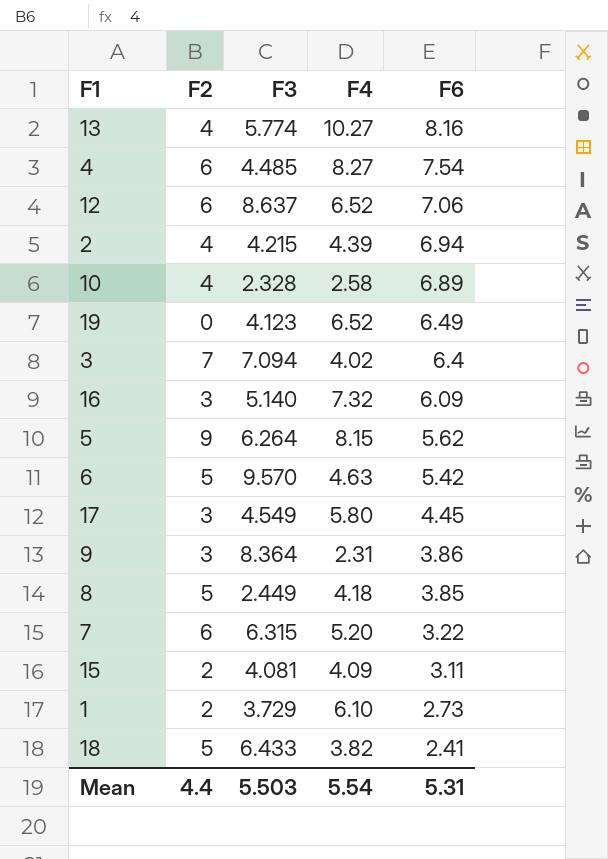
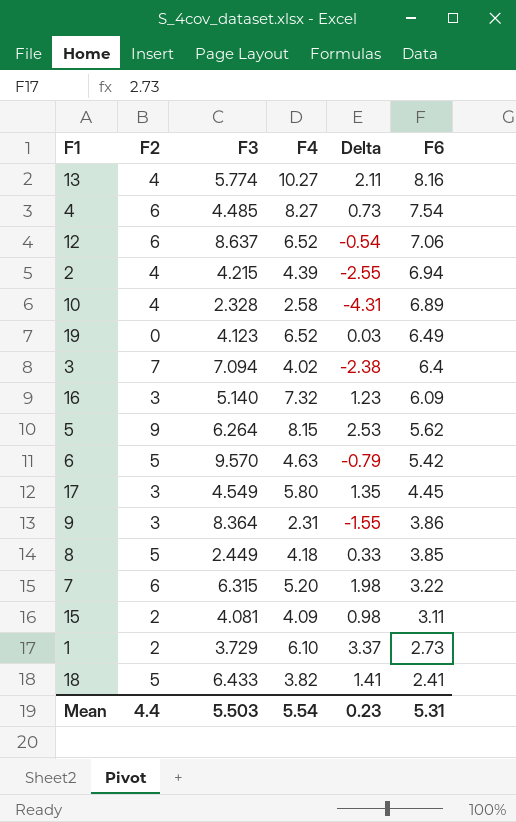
column Delta | formula: none -> [F4] - [F6]

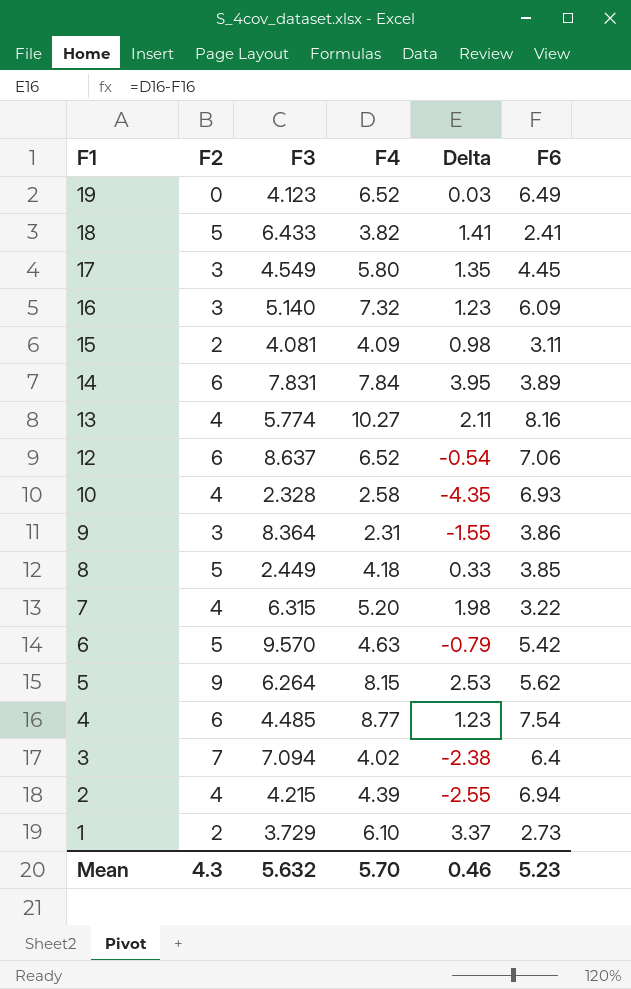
row order: F6 descending -> F1 descending
row 14: none -> 6 | 7.831 | 7.84 | 3.95 | 3.89
10 | Delta: -4.31 -> -4.35
10 | F6: 6.89 -> 6.93
7 | F2: 6 -> 4
4 | F4: 8.27 -> 8.77
4 | Delta: 0.73 -> 1.23
Mean | F2: 4.4 -> 4.3
Mean | F3: 5.503 -> 5.632
Mean | F4: 5.54 -> 5.70
Mean | Delta: 0.23 -> 0.46
Mean | F6: 5.31 -> 5.23

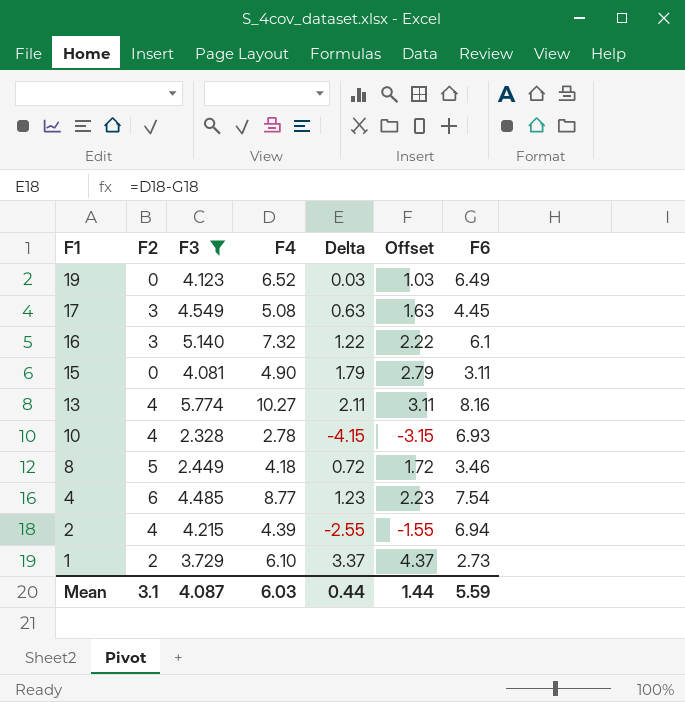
filter: none -> F3 <= 5.774
column Offset | formula: none -> [Delta] + 1
17 | F4: 5.80 -> 5.08
17 | Delta: 1.35 -> 0.63
16 | Delta: 1.23 -> 1.22
16 | F6: 6.09 -> 6.1
15 | F2: 2 -> 0
15 | F4: 4.09 -> 4.90
15 | Delta: 0.98 -> 1.79
10 | F4: 2.58 -> 2.78
10 | Delta: -4.35 -> -4.15
8 | Delta: 0.33 -> 0.72
8 | F6: 3.85 -> 3.46
Mean | F2: 4.3 -> 3.1
Mean | F3: 5.632 -> 4.087
Mean | F4: 5.70 -> 6.03
Mean | Delta: 0.46 -> 0.44
Mean | F6: 5.23 -> 5.59

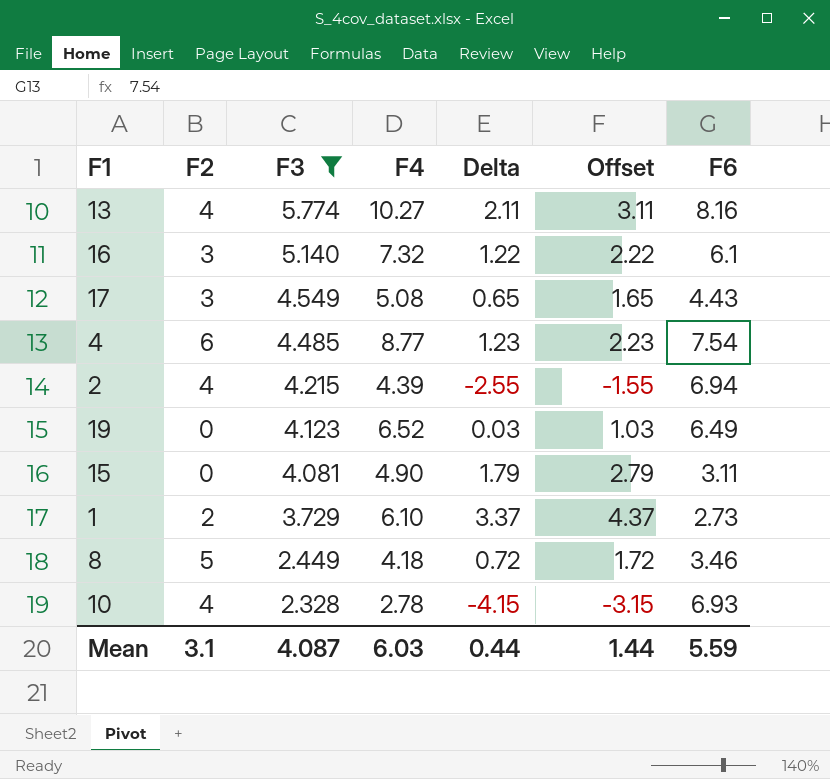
row order: F1 descending -> F3 descending
17 | Delta: 0.63 -> 0.65
17 | Offset: 1.63 -> 1.65
17 | F6: 4.45 -> 4.43

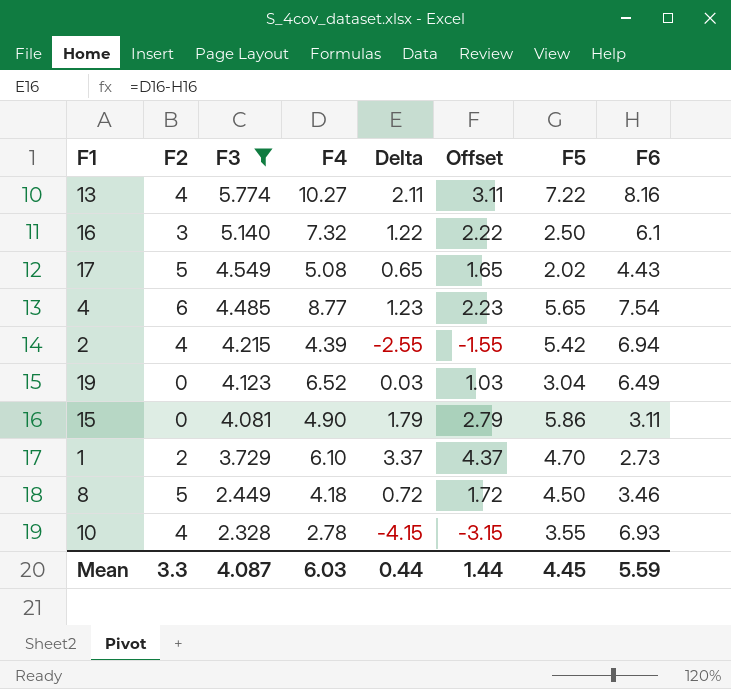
column F5 | position: none -> 7
17 | F2: 3 -> 5
Mean | F2: 3.1 -> 3.3

